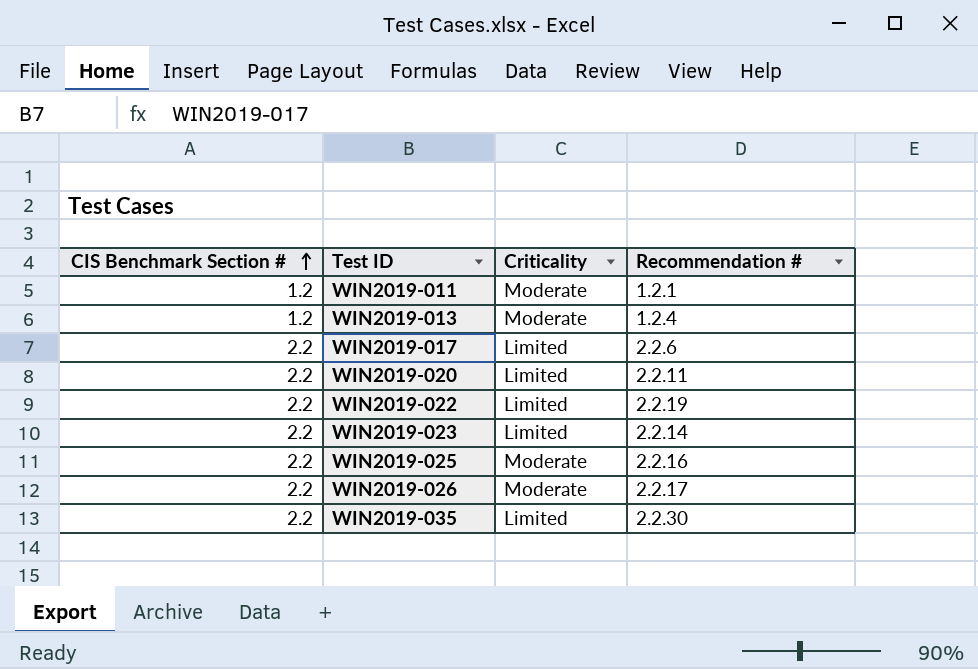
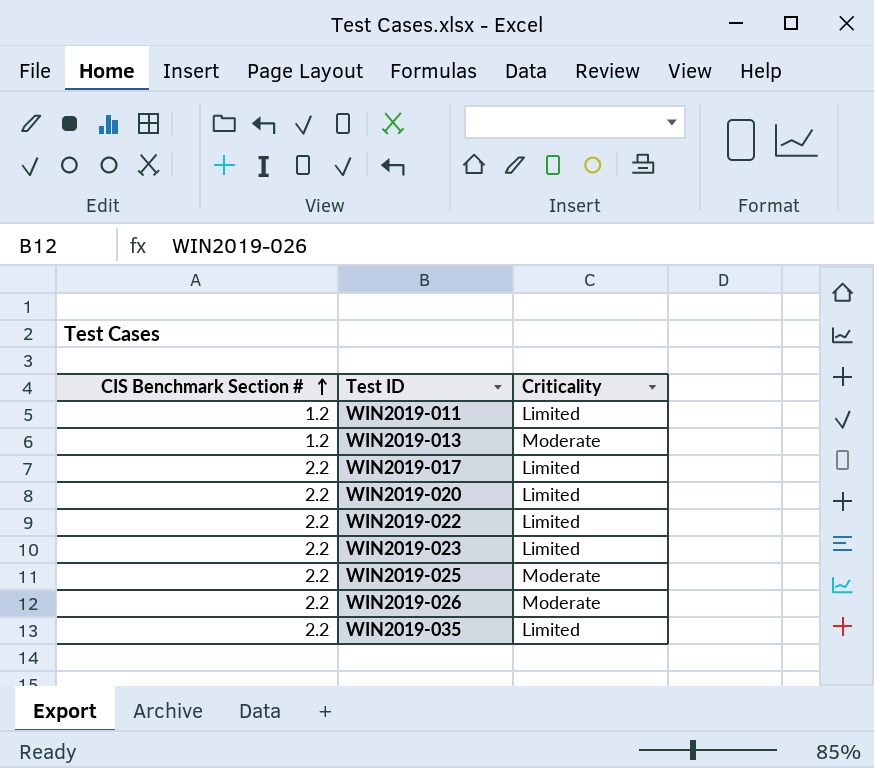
column Recommendation # | position: 4 -> none
WIN2019-011 | Criticality: Moderate -> Limited

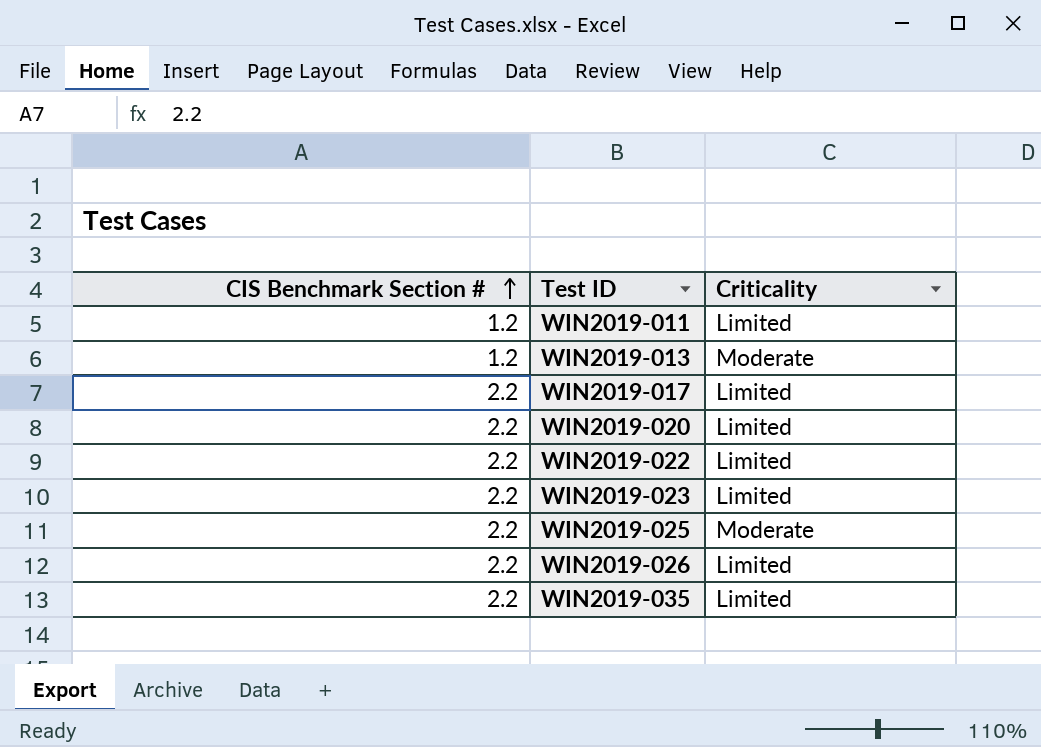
WIN2019-026 | Criticality: Moderate -> Limited

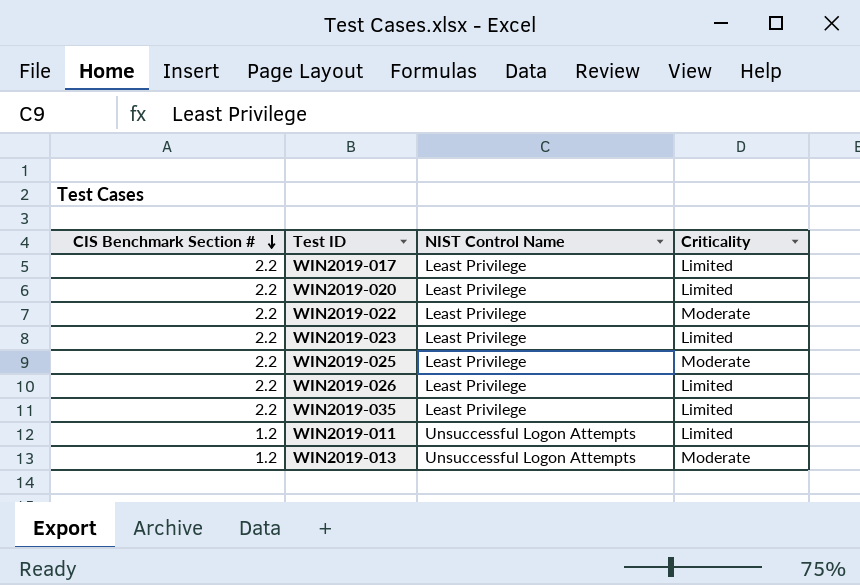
row order: CIS Benchmark Section # ascending -> CIS Benchmark Section # descending
column NIST Control Name | position: none -> 3
WIN2019-022 | Criticality: Limited -> Moderate

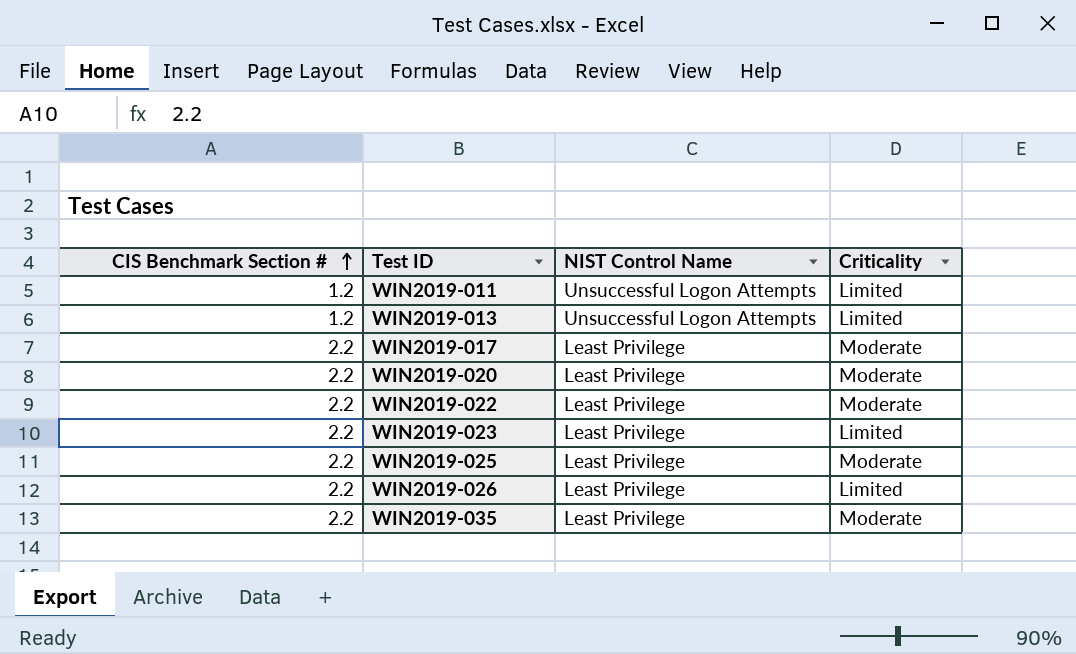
row order: CIS Benchmark Section # descending -> CIS Benchmark Section # ascending
WIN2019-013 | Criticality: Moderate -> Limited
WIN2019-017 | Criticality: Limited -> Moderate
WIN2019-020 | Criticality: Limited -> Moderate
WIN2019-035 | Criticality: Limited -> Moderate

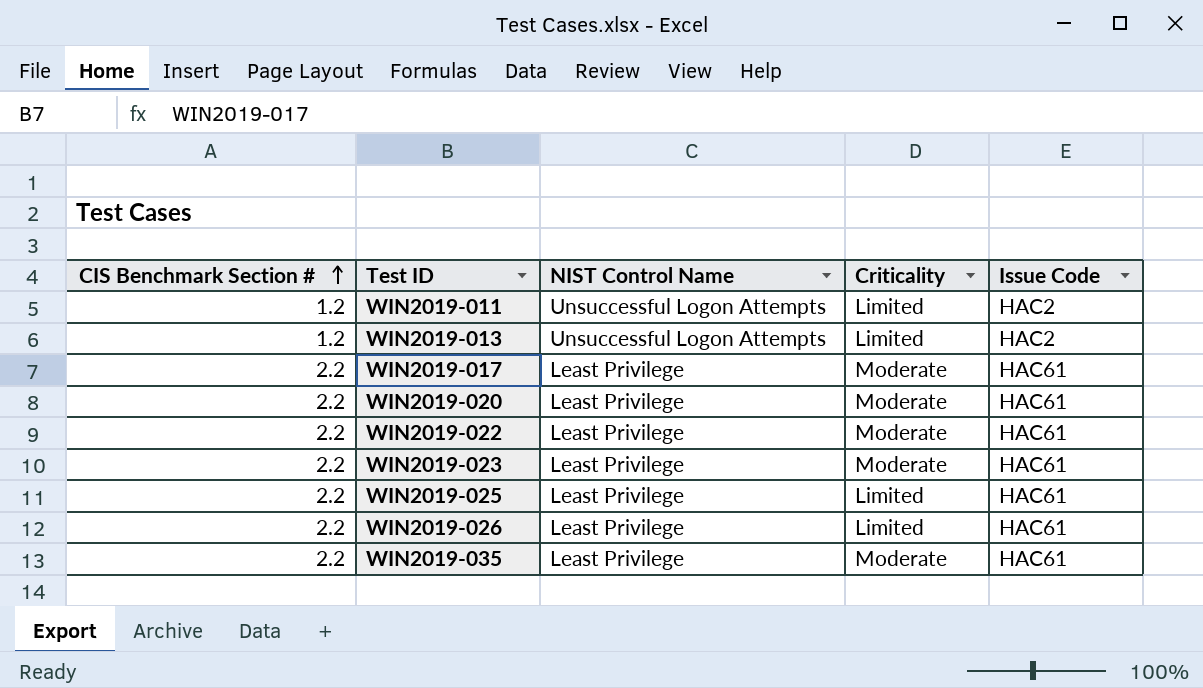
column Issue Code | position: none -> 5
WIN2019-023 | Criticality: Limited -> Moderate
WIN2019-025 | Criticality: Moderate -> Limited

